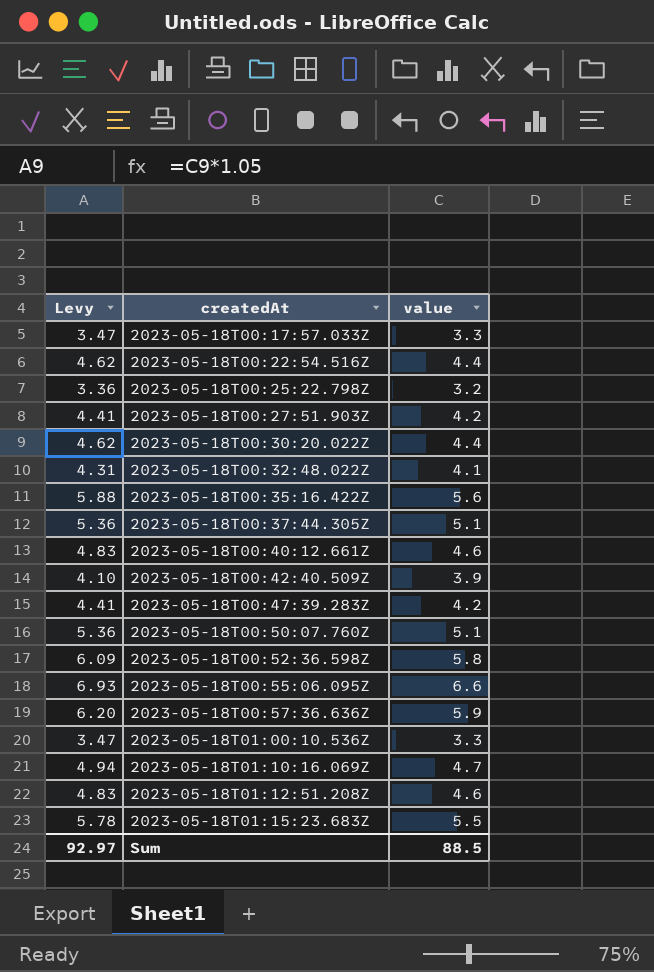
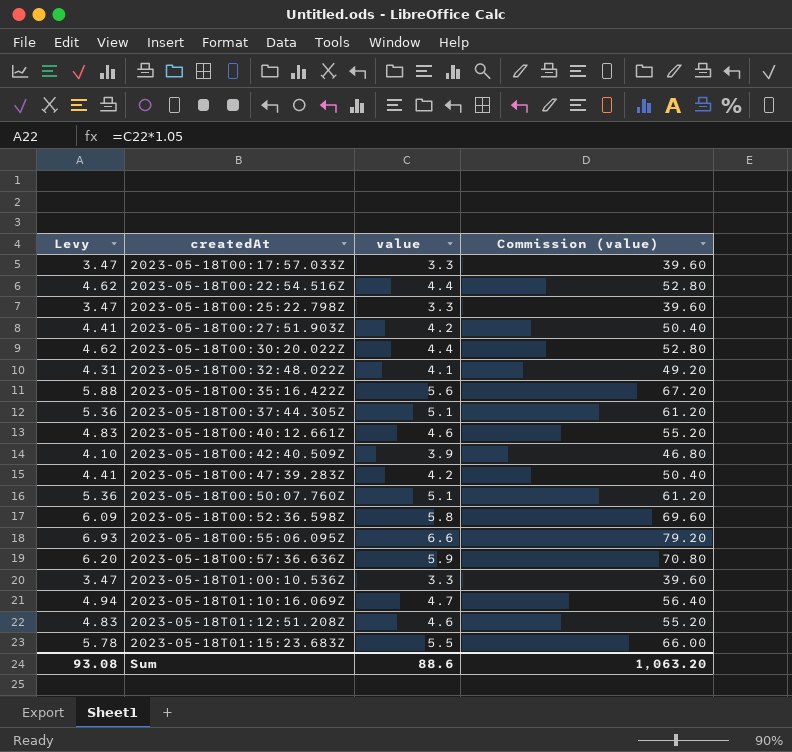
column Commission (value) | formula: none -> [value] * 12
2023-05-18T00:25:22.798Z | Levy: 3.36 -> 3.47
2023-05-18T00:25:22.798Z | value: 3.2 -> 3.3
Sum | Levy: 92.97 -> 93.08
Sum | value: 88.5 -> 88.6

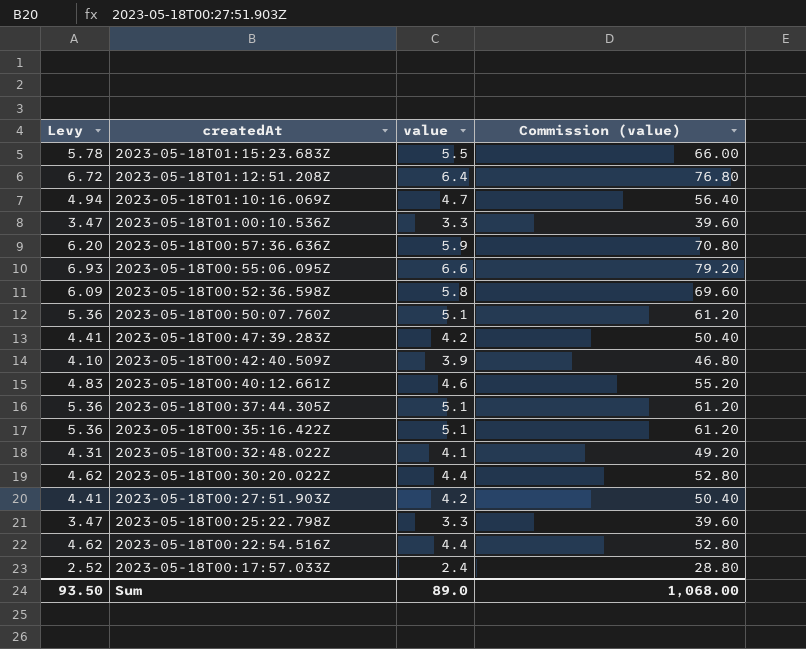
row order: createdAt ascending -> createdAt descending
2023-05-18T01:12:51.208Z | Levy: 4.83 -> 6.72
2023-05-18T01:12:51.208Z | value: 4.6 -> 6.4
2023-05-18T01:12:51.208Z | Commission (value): 55.20 -> 76.80
2023-05-18T00:35:16.422Z | Levy: 5.88 -> 5.36
2023-05-18T00:35:16.422Z | value: 5.6 -> 5.1
2023-05-18T00:35:16.422Z | Commission (value): 67.20 -> 61.20
2023-05-18T00:17:57.033Z | Levy: 3.47 -> 2.52
2023-05-18T00:17:57.033Z | value: 3.3 -> 2.4
2023-05-18T00:17:57.033Z | Commission (value): 39.60 -> 28.80
Sum | Levy: 93.08 -> 93.50
Sum | value: 88.6 -> 89.0
Sum | Commission (value): 1,063.20 -> 1,068.00

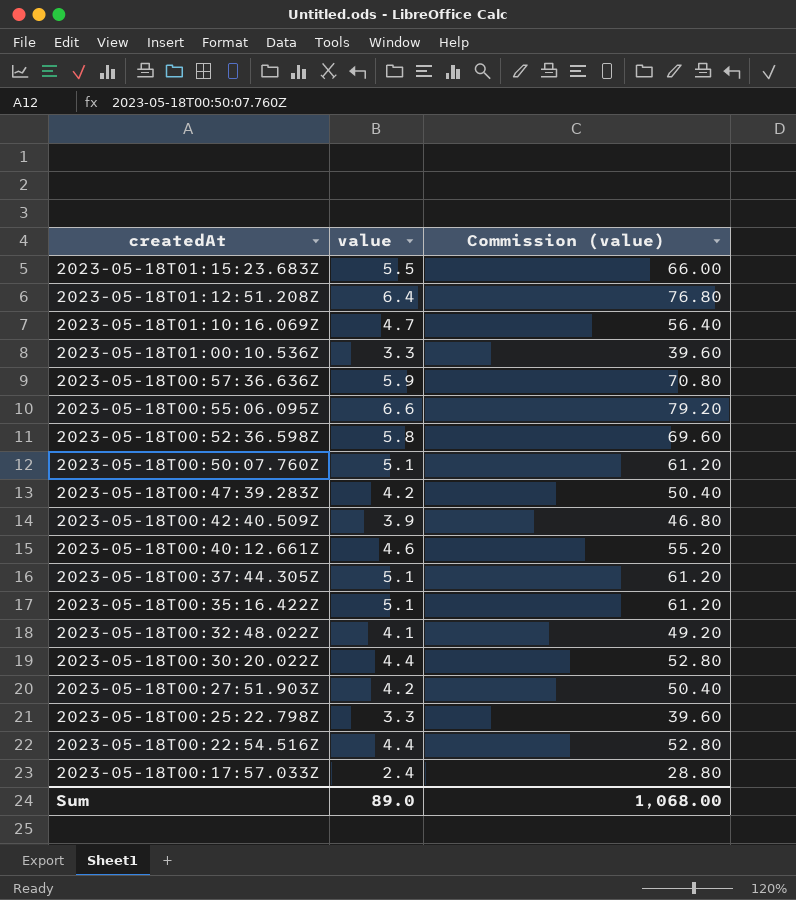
column Levy | formula: [value] * 1.05 -> none

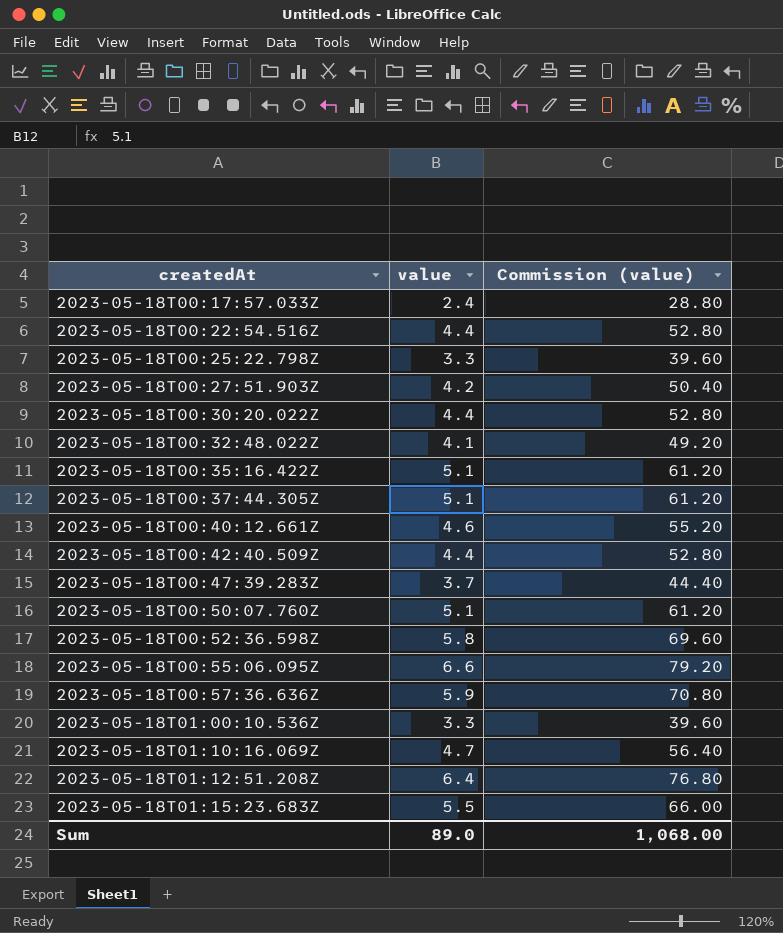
row order: createdAt descending -> createdAt ascending
2023-05-18T00:42:40.509Z | value: 3.9 -> 4.4
2023-05-18T00:42:40.509Z | Commission (value): 46.80 -> 52.80
2023-05-18T00:47:39.283Z | value: 4.2 -> 3.7
2023-05-18T00:47:39.283Z | Commission (value): 50.40 -> 44.40

